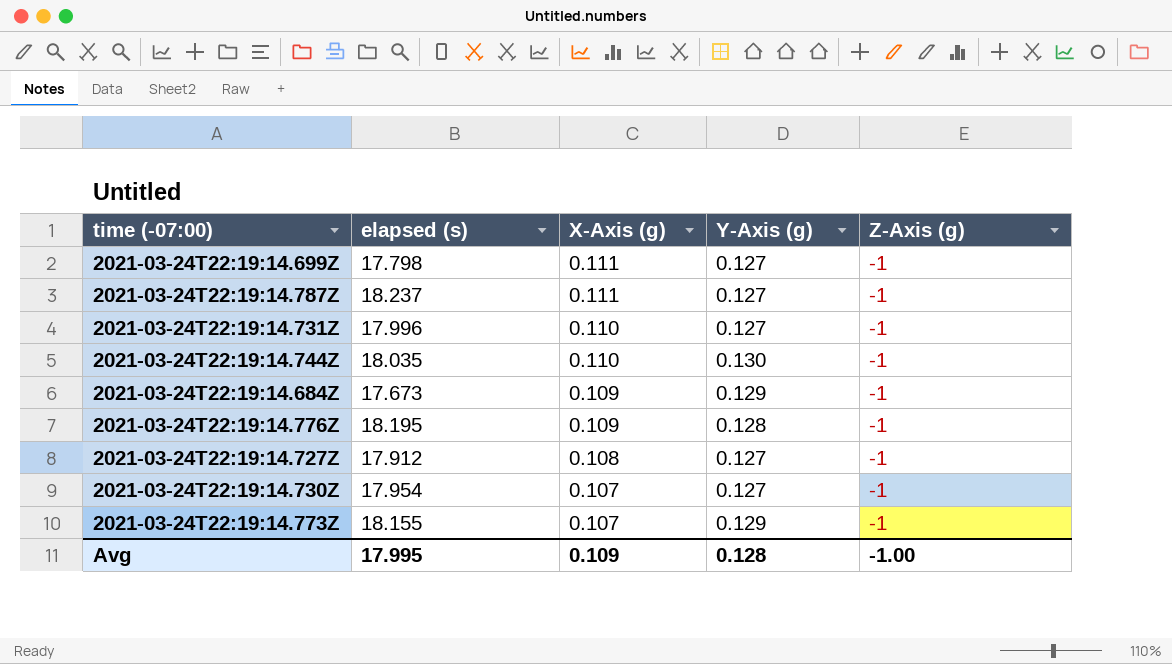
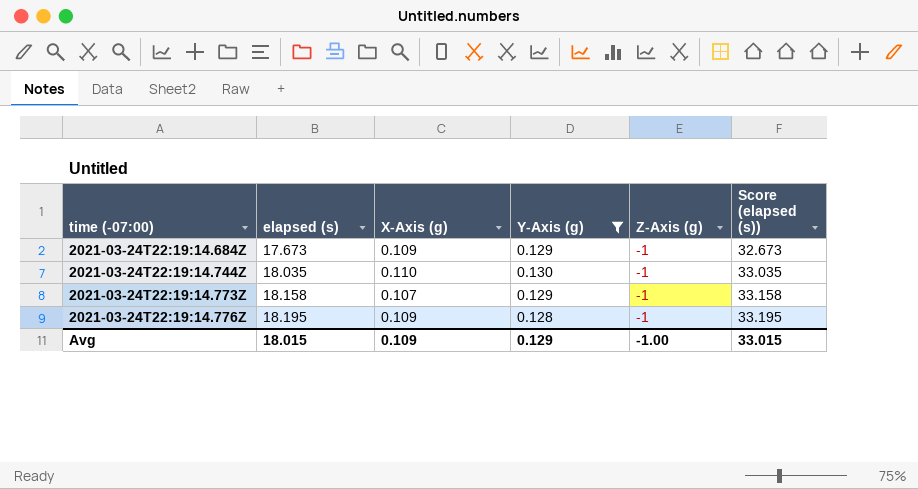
filter: none -> Y-Axis (g) != 0.127
row order: X-Axis (g) descending -> time (-07:00) ascending
column Score (elapsed (s)) | formula: none -> [elapsed (s)] + 15
2021-03-24T22:19:14.773Z | elapsed (s): 18.155 -> 18.158
Avg | elapsed (s): 17.995 -> 18.015
Avg | Y-Axis (g): 0.128 -> 0.129

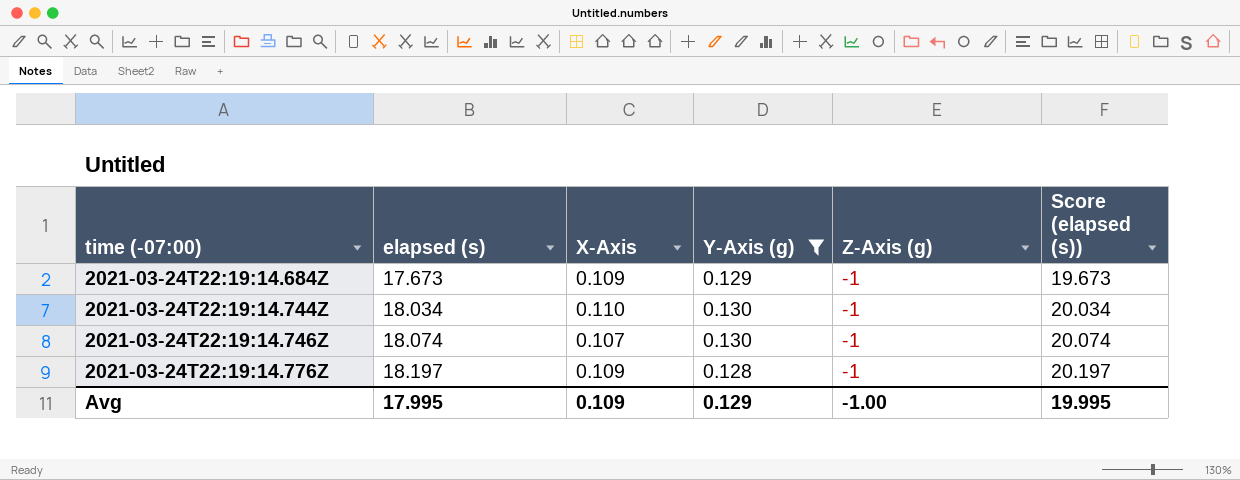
column name: X-Axis (g) -> X-Axis
column Score (elapsed (s)) | formula: [elapsed (s)] + 15 -> [elapsed (s)] + 2
row 2021-03-24T22:19:14.773Z: 18.158 | 0.107 | 0.129 | -1 | 33.158 -> none
2021-03-24T22:19:14.744Z | elapsed (s): 18.035 -> 18.034
row 2021-03-24T22:19:14.746Z: none -> 18.074 | 0.107 | 0.130 | -1 | 20.074
2021-03-24T22:19:14.776Z | elapsed (s): 18.195 -> 18.197
Avg | elapsed (s): 18.015 -> 17.995
Avg | Score (elapsed (s)): 33.015 -> 19.995

